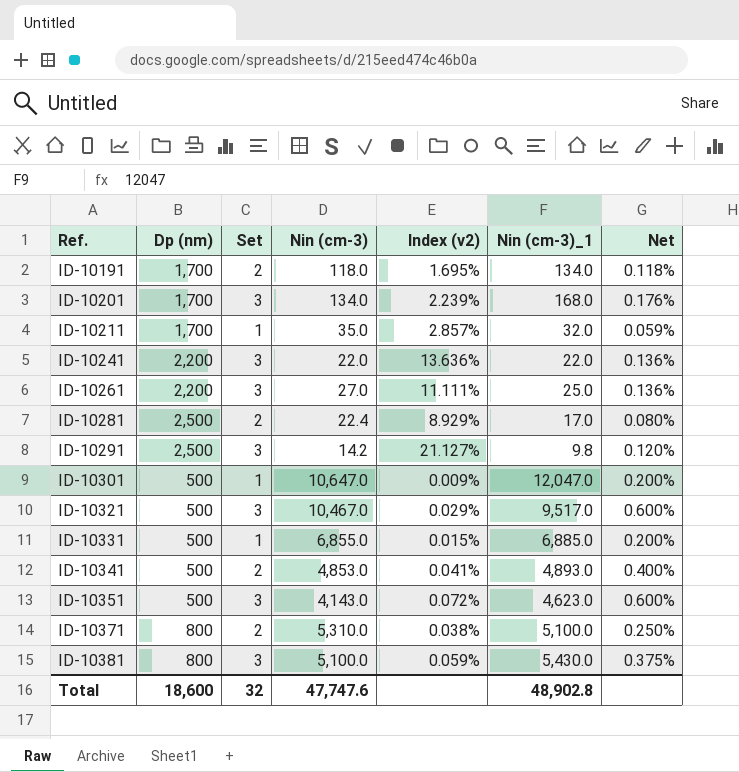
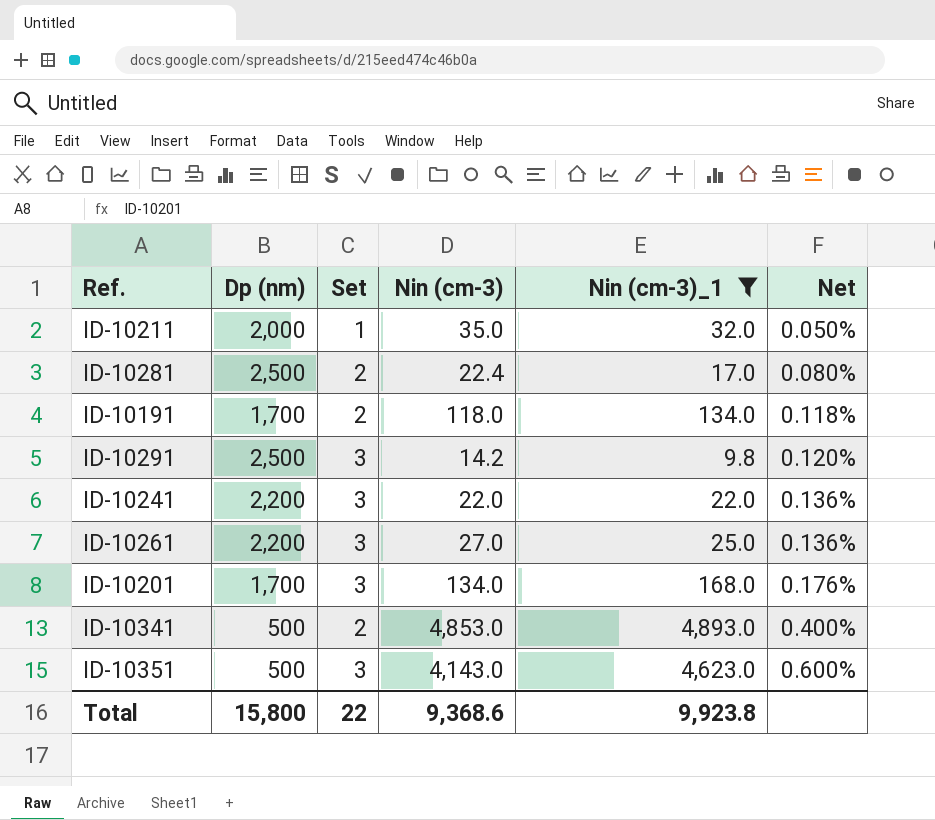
filter: none -> Nin (cm-3)_1 <= 4,893.0
row order: Ref. ascending -> Net ascending
column Index (v2) | formula: [Set] / [Nin (cm-3)] -> none
ID-10211 | Dp (nm): 1,700 -> 2,000
ID-10211 | Net: 0.059% -> 0.050%
Total | Dp (nm): 18,600 -> 15,800
Total | Set: 32 -> 22
Total | Nin (cm-3): 47,747.6 -> 9,368.6
Total | Nin (cm-3)_1: 48,902.8 -> 9,923.8

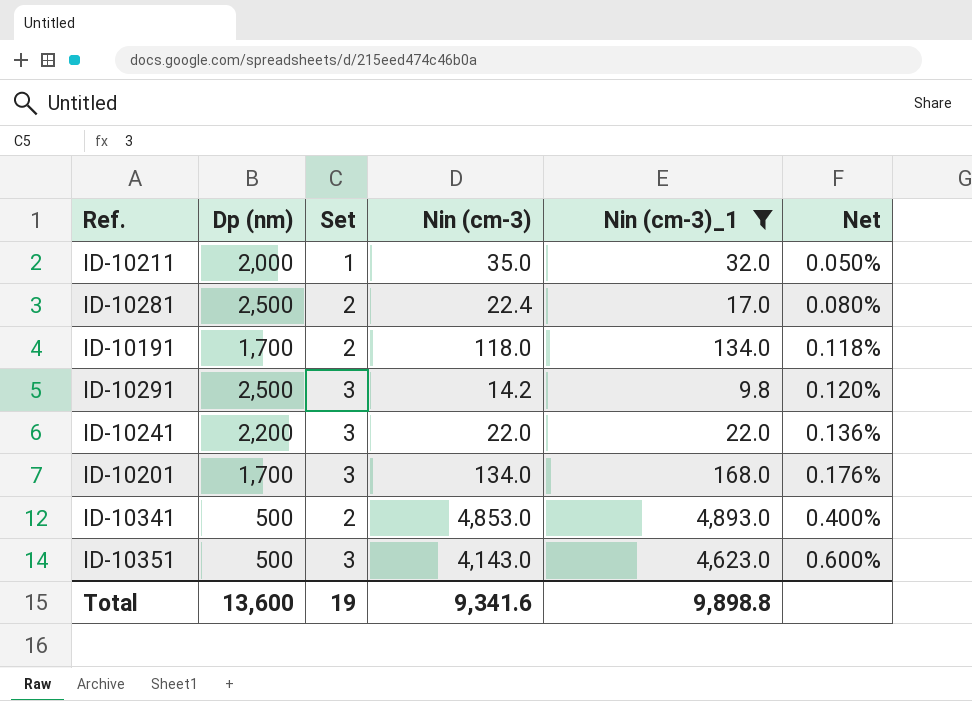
row ID-10261: 2,200 | 3 | 27.0 | 25.0 | 0.136% -> none
Total | Dp (nm): 15,800 -> 13,600
Total | Set: 22 -> 19
Total | Nin (cm-3): 9,368.6 -> 9,341.6
Total | Nin (cm-3)_1: 9,923.8 -> 9,898.8

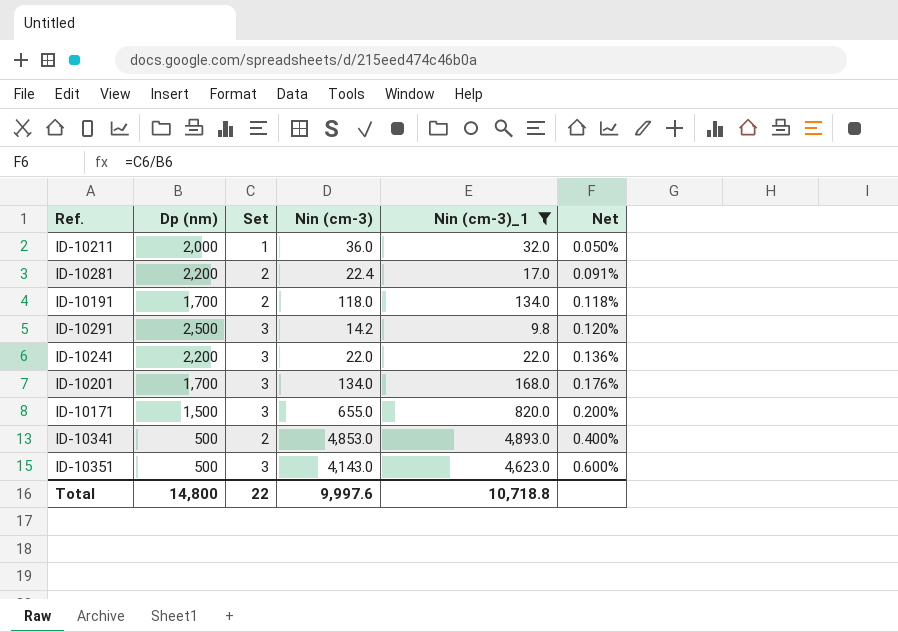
ID-10211 | Nin (cm-3): 35.0 -> 36.0
ID-10281 | Dp (nm): 2,500 -> 2,200
ID-10281 | Net: 0.080% -> 0.091%
row ID-10171: none -> 1,500 | 3 | 655.0 | 820.0 | 0.200%
Total | Dp (nm): 13,600 -> 14,800
Total | Set: 19 -> 22
Total | Nin (cm-3): 9,341.6 -> 9,997.6
Total | Nin (cm-3)_1: 9,898.8 -> 10,718.8

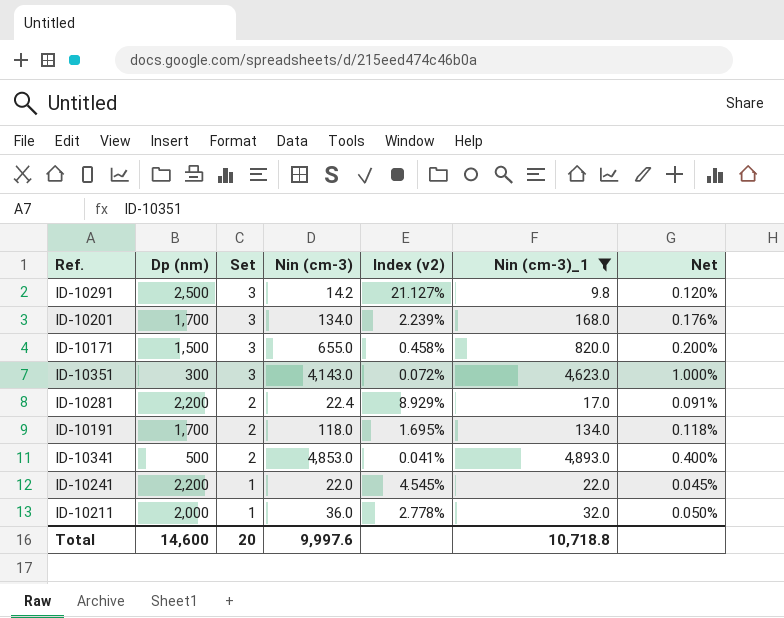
row order: Net ascending -> Set descending
column Index (v2) | formula: none -> [Set] / [Nin (cm-3)]
ID-10351 | Dp (nm): 500 -> 300
ID-10351 | Net: 0.600% -> 1.000%
ID-10241 | Set: 3 -> 1
ID-10241 | Net: 0.136% -> 0.045%
Total | Dp (nm): 14,800 -> 14,600
Total | Set: 22 -> 20

